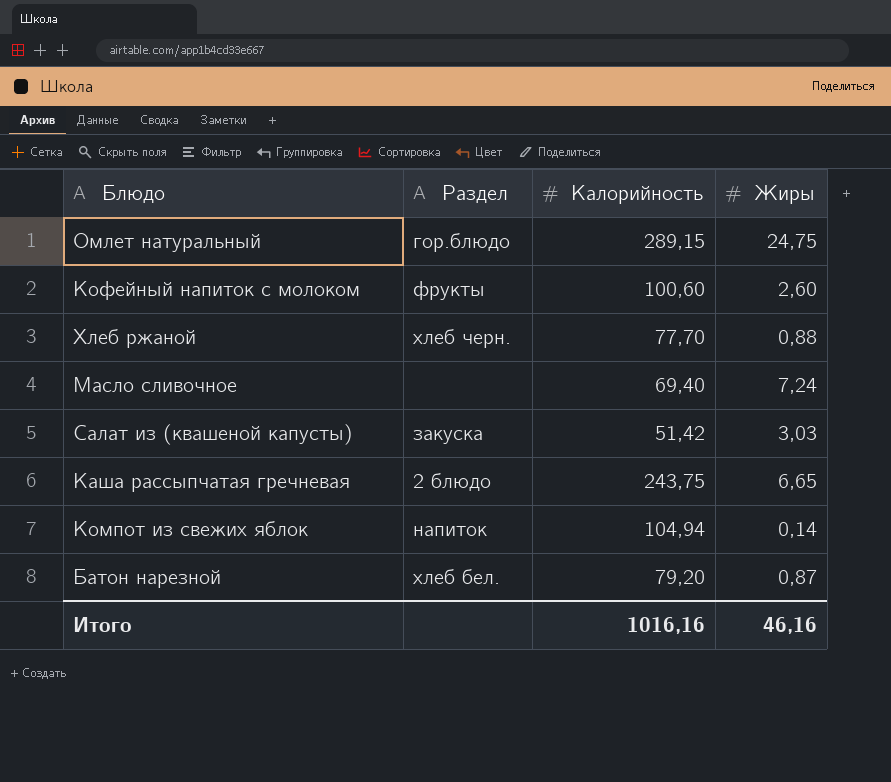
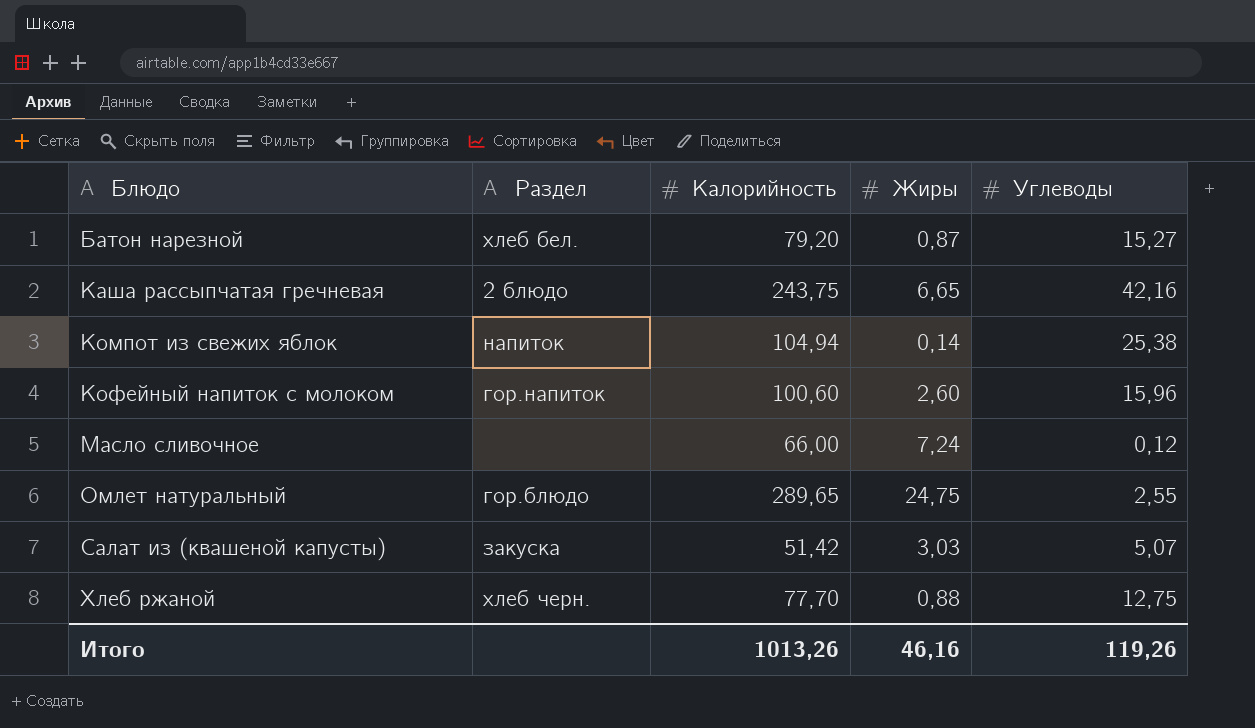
row order: none -> Блюдо ascending
column Углеводы | position: none -> 5
Кофейный напиток с молоком | Раздел: фрукты -> гор.напиток
Масло сливочное | Калорийность: 69,40 -> 66,00
Омлет натуральный | Калорийность: 289,15 -> 289,65
Итого | Калорийность: 1016,16 -> 1013,26

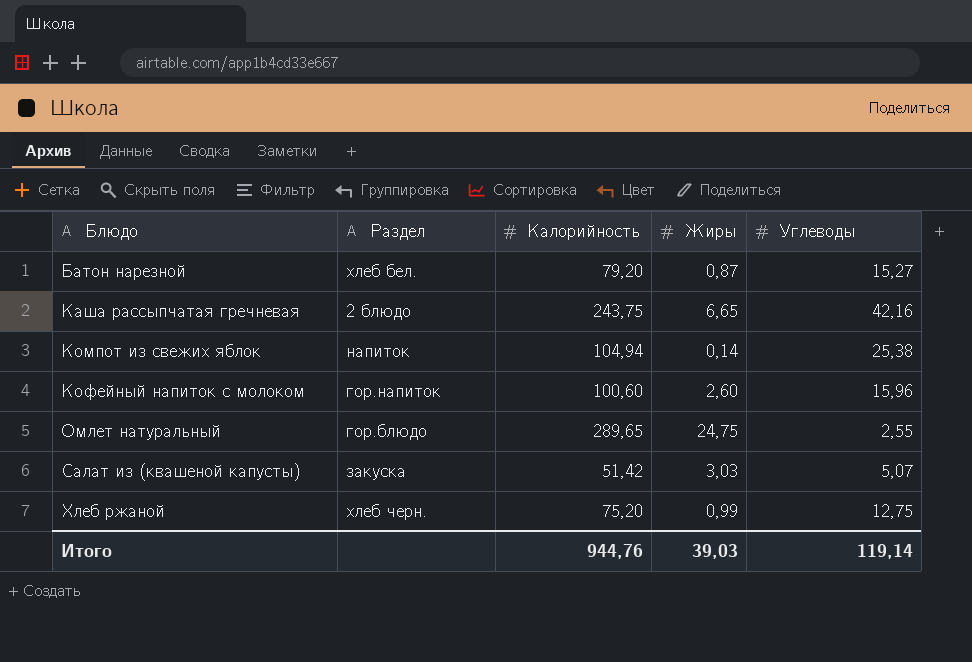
row Масло сливочное: none | 66,00 | 7,24 | 0,12 -> none
Хлеб ржаной | Калорийность: 77,70 -> 75,20
Хлеб ржаной | Жиры: 0,88 -> 0,99
Итого | Калорийность: 1013,26 -> 944,76
Итого | Жиры: 46,16 -> 39,03
Итого | Углеводы: 119,26 -> 119,14

